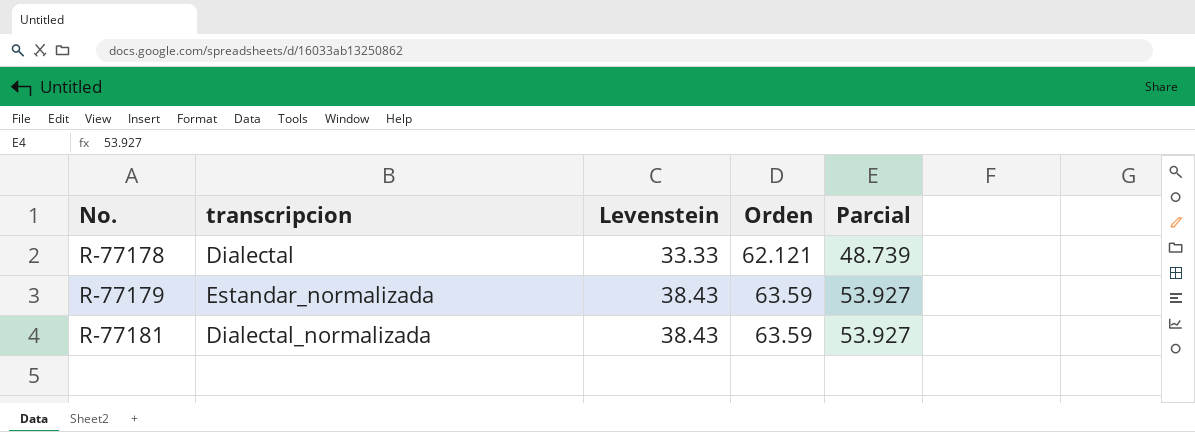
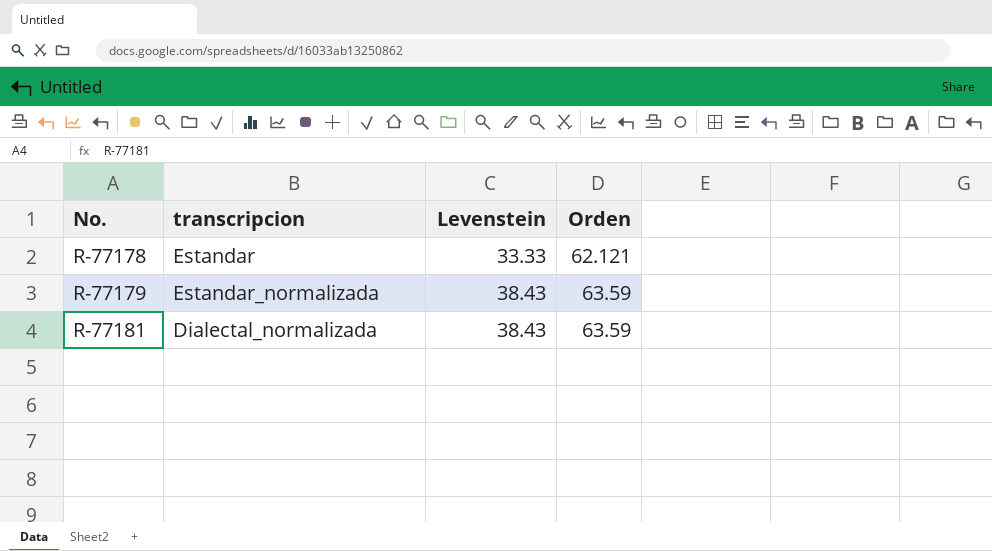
column Parcial | position: 5 -> none
R-77178 | transcripcion: Dialectal -> Estandar

